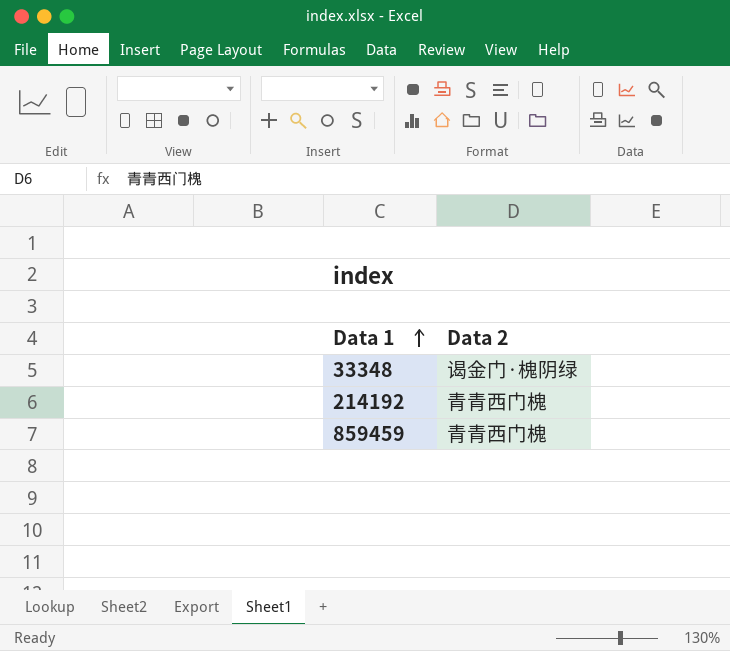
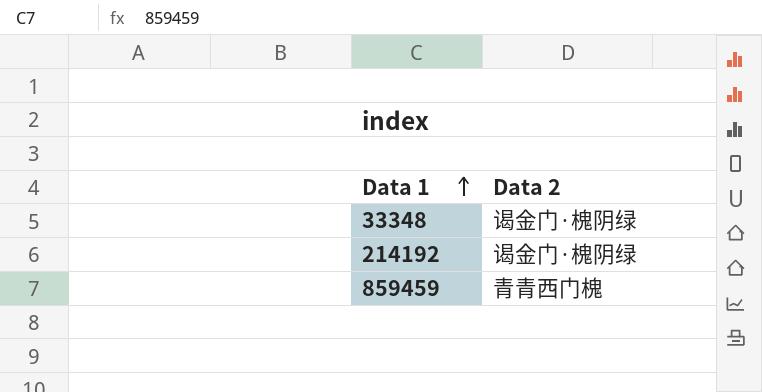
214192 | Data 2: 青青西门槐 -> 谒金门·槐阴绿

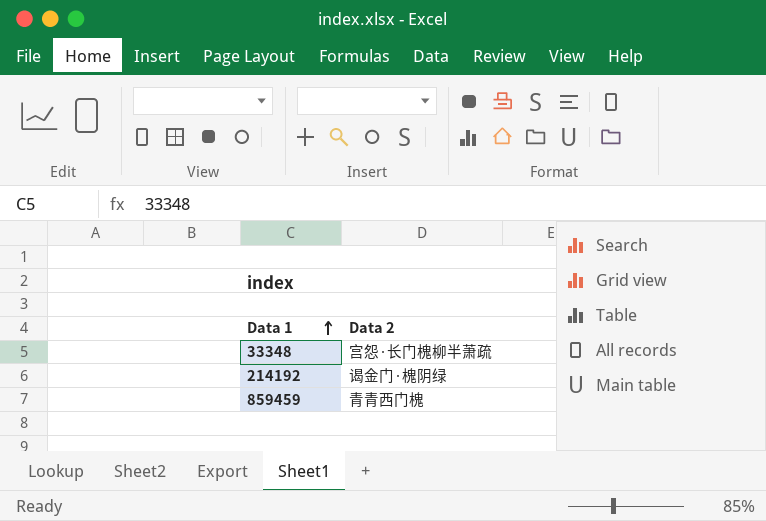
33348 | Data 2: 谒金门·槐阴绿 -> 宫怨·长门槐柳半萧疏

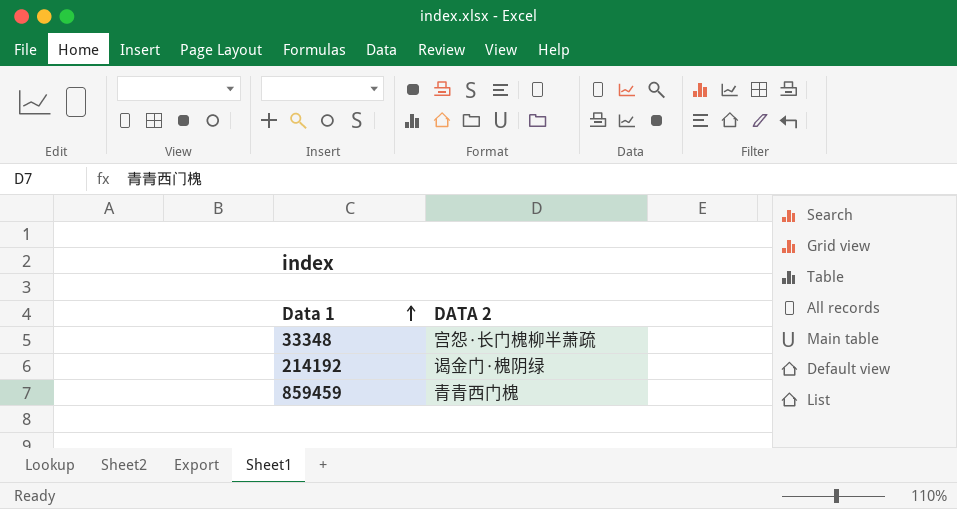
column name: Data 2 -> DATA 2

